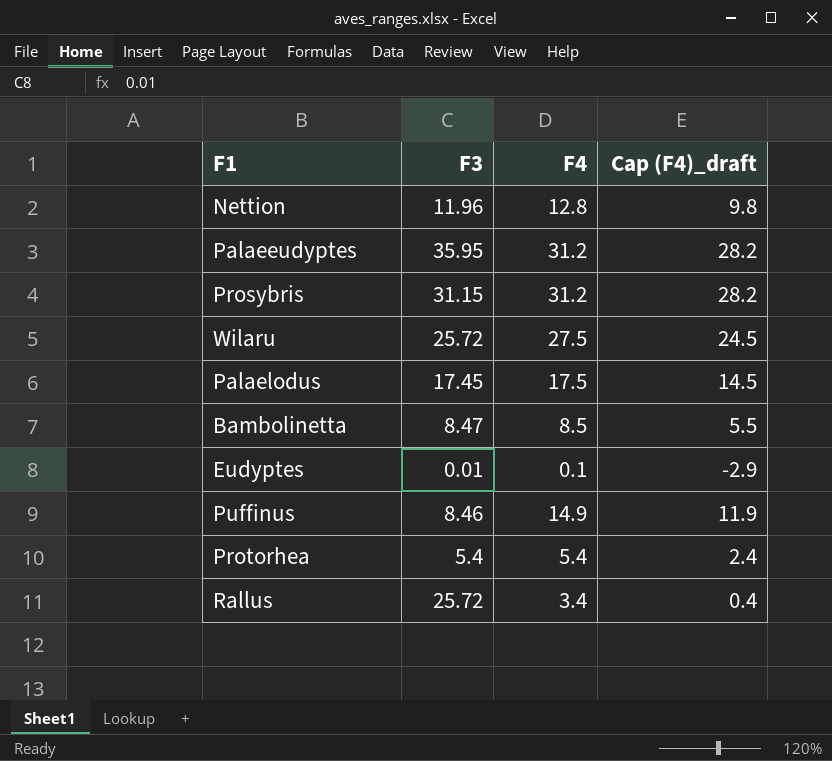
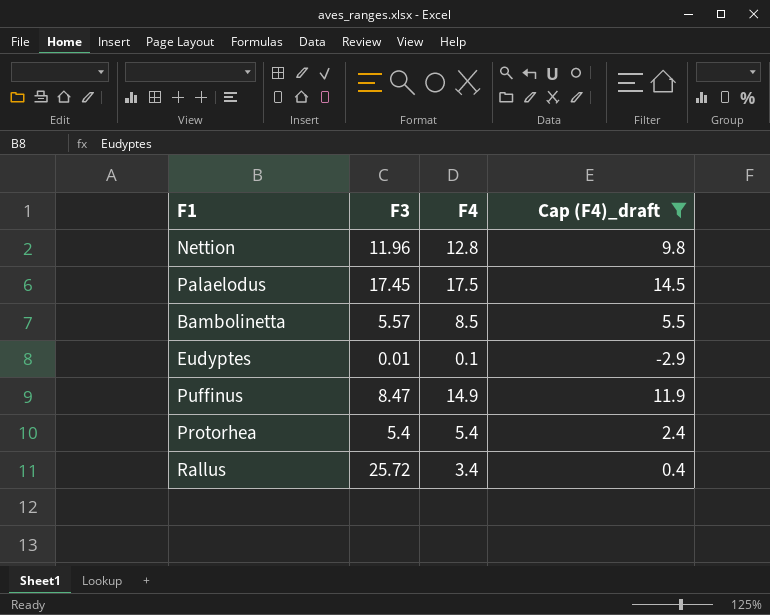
filter: none -> Cap (F4)_draft <= 14.5
Bambolinetta | F3: 8.47 -> 5.57
Puffinus | F3: 8.46 -> 8.47

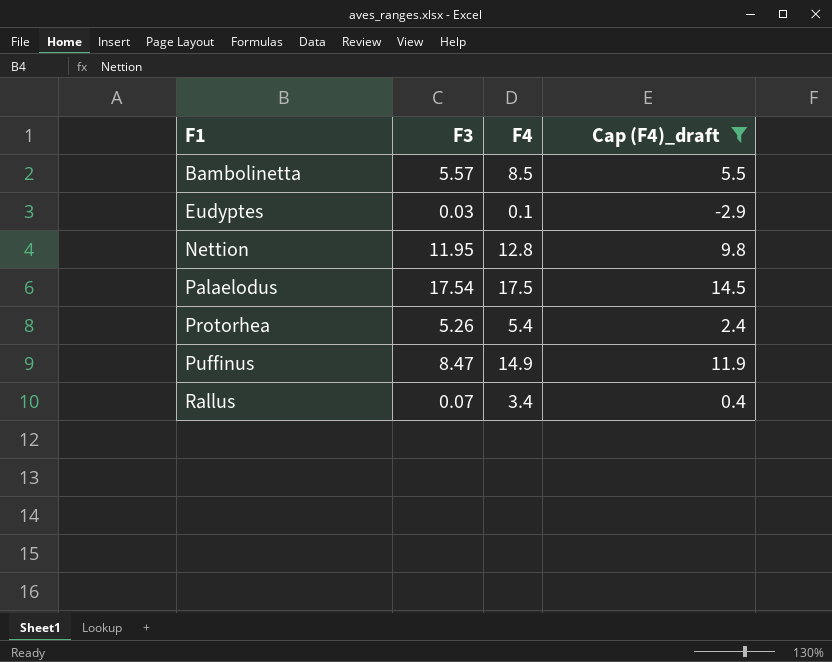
row order: none -> F1 ascending
Eudyptes | F3: 0.01 -> 0.03
Nettion | F3: 11.96 -> 11.95
Palaelodus | F3: 17.45 -> 17.54
Protorhea | F3: 5.4 -> 5.26
Rallus | F3: 25.72 -> 0.07

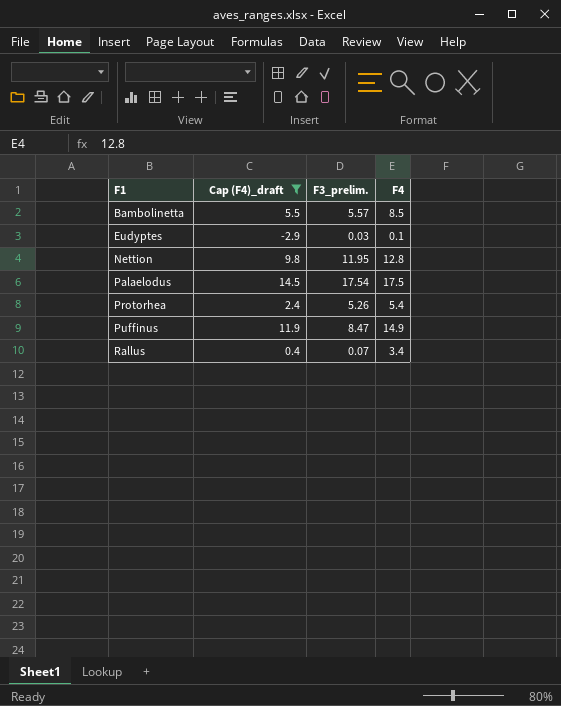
column Cap (F4)_draft | position: 4 -> 2
column name: F3 -> F3_prelim.

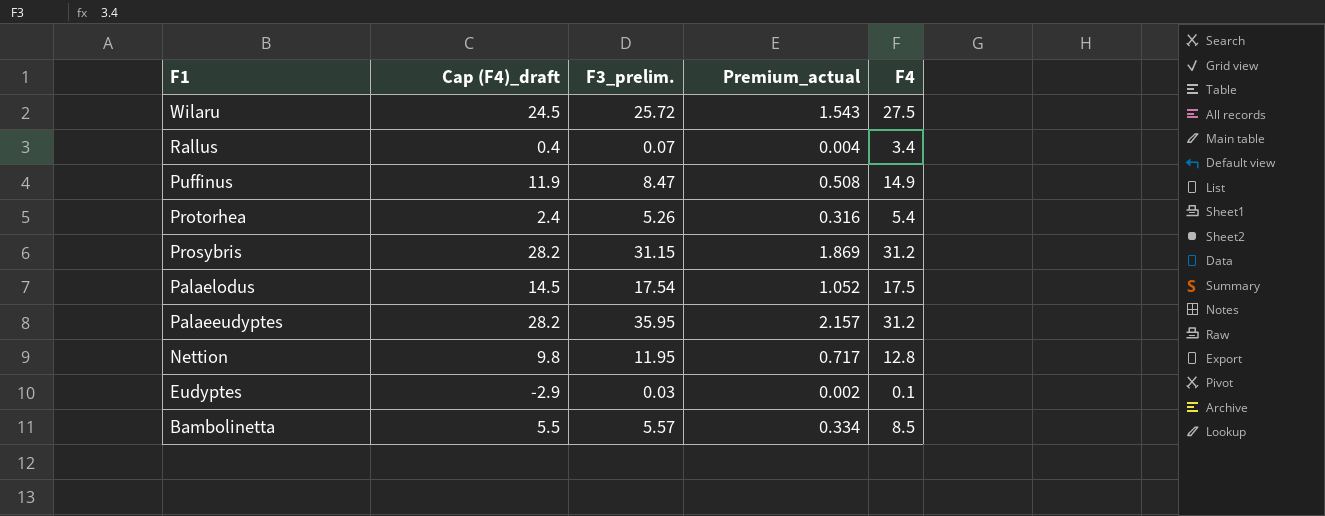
filter: Cap (F4)_draft <= 14.5 -> none
row order: F1 ascending -> F1 descending
column Premium_actual | formula: none -> [F3_prelim.] * 0.06

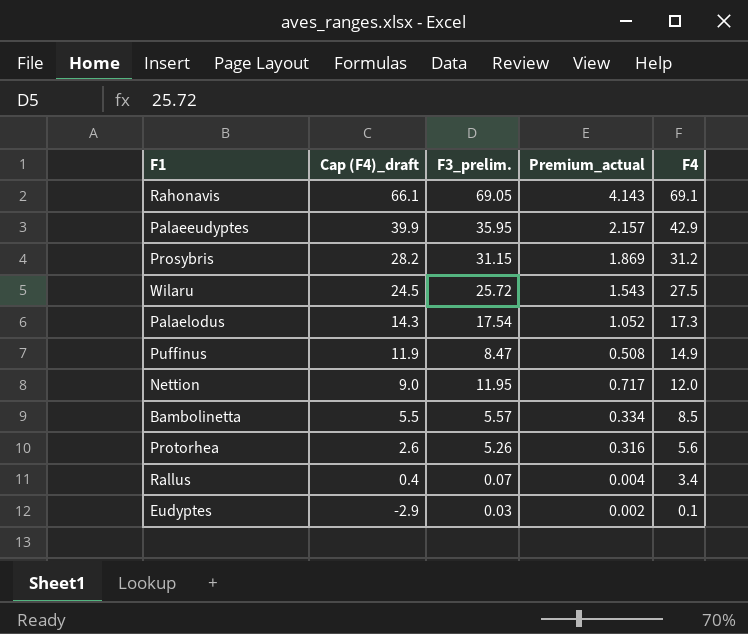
row order: F1 descending -> Cap (F4)_draft descending
row Rahonavis: none -> 66.1 | 69.05 | 4.143 | 69.1
Palaeeudyptes | Cap (F4)_draft: 28.2 -> 39.9
Palaeeudyptes | F4: 31.2 -> 42.9
Palaelodus | Cap (F4)_draft: 14.5 -> 14.3
Palaelodus | F4: 17.5 -> 17.3
Nettion | Cap (F4)_draft: 9.8 -> 9.0
Nettion | F4: 12.8 -> 12.0
Protorhea | Cap (F4)_draft: 2.4 -> 2.6
Protorhea | F4: 5.4 -> 5.6

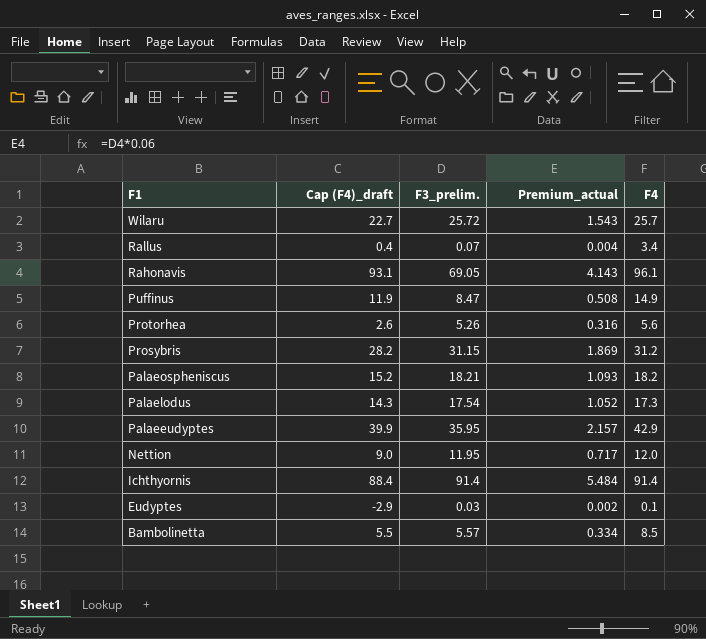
row order: Cap (F4)_draft descending -> F1 descending
Wilaru | Cap (F4)_draft: 24.5 -> 22.7
Wilaru | F4: 27.5 -> 25.7
Rahonavis | Cap (F4)_draft: 66.1 -> 93.1
Rahonavis | F4: 69.1 -> 96.1
row Palaeospheniscus: none -> 15.2 | 18.21 | 1.093 | 18.2
row Ichthyornis: none -> 88.4 | 91.4 | 5.484 | 91.4

